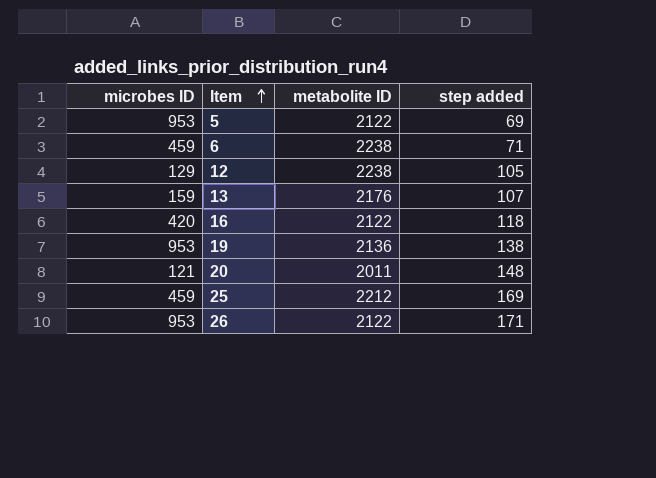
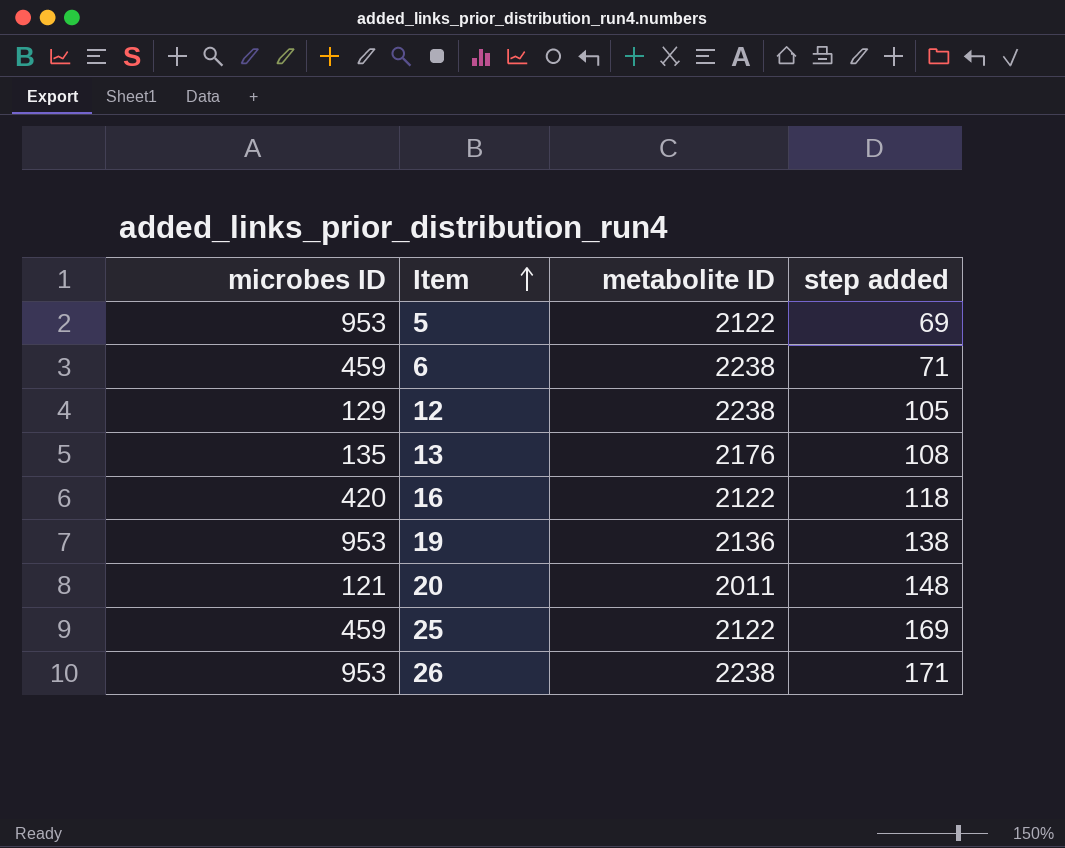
13 | microbes ID: 159 -> 135
13 | step added: 107 -> 108
25 | metabolite ID: 2212 -> 2122
26 | metabolite ID: 2122 -> 2238

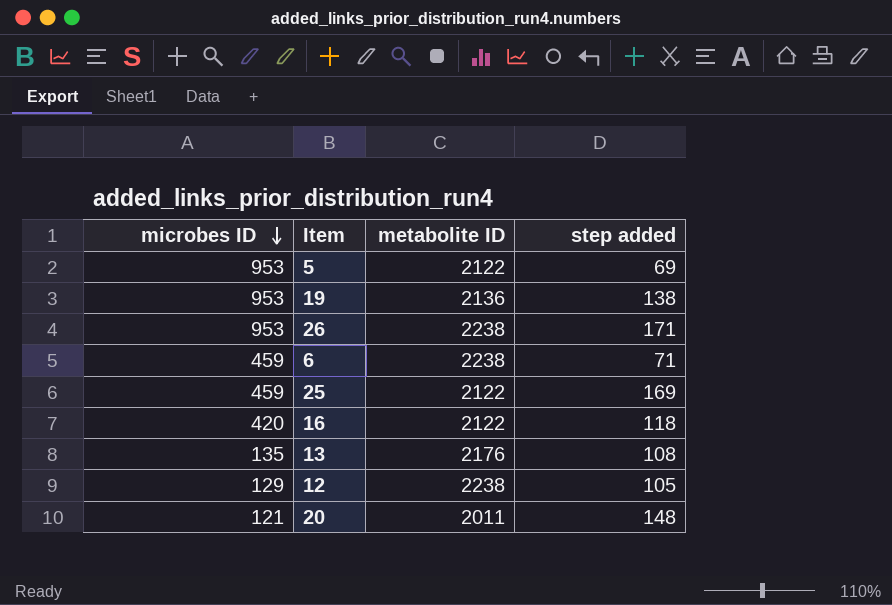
row order: Item ascending -> microbes ID descending

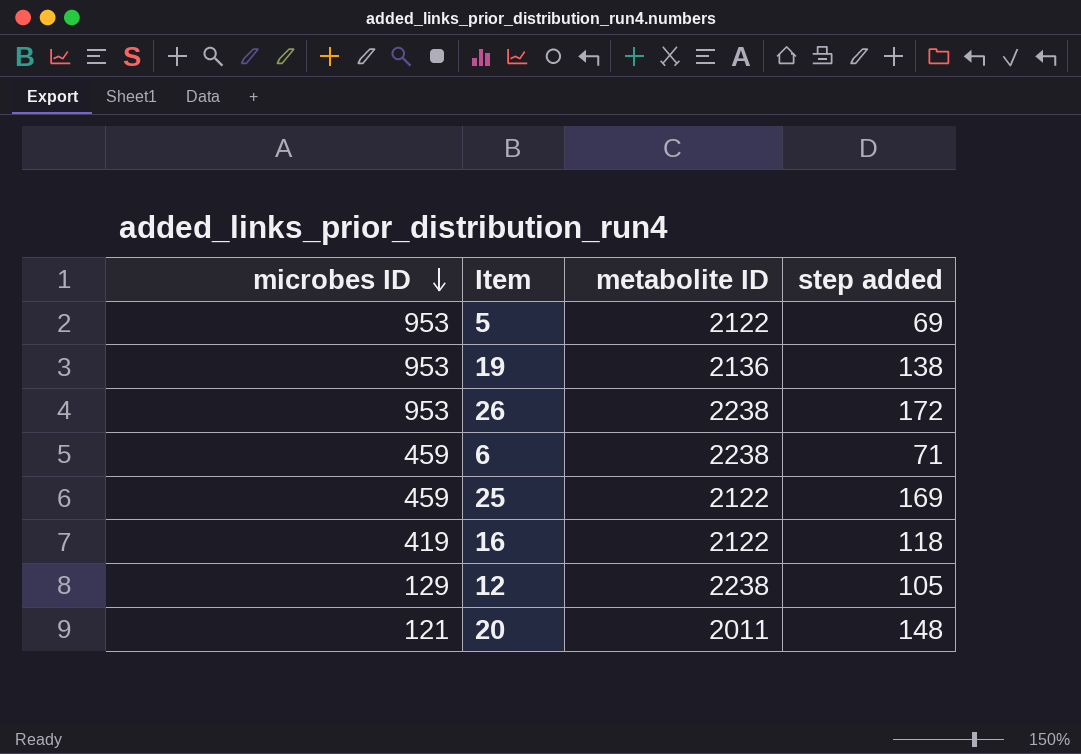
row 13: 135 | 2176 | 108 -> none
26 | step added: 171 -> 172
16 | microbes ID: 420 -> 419

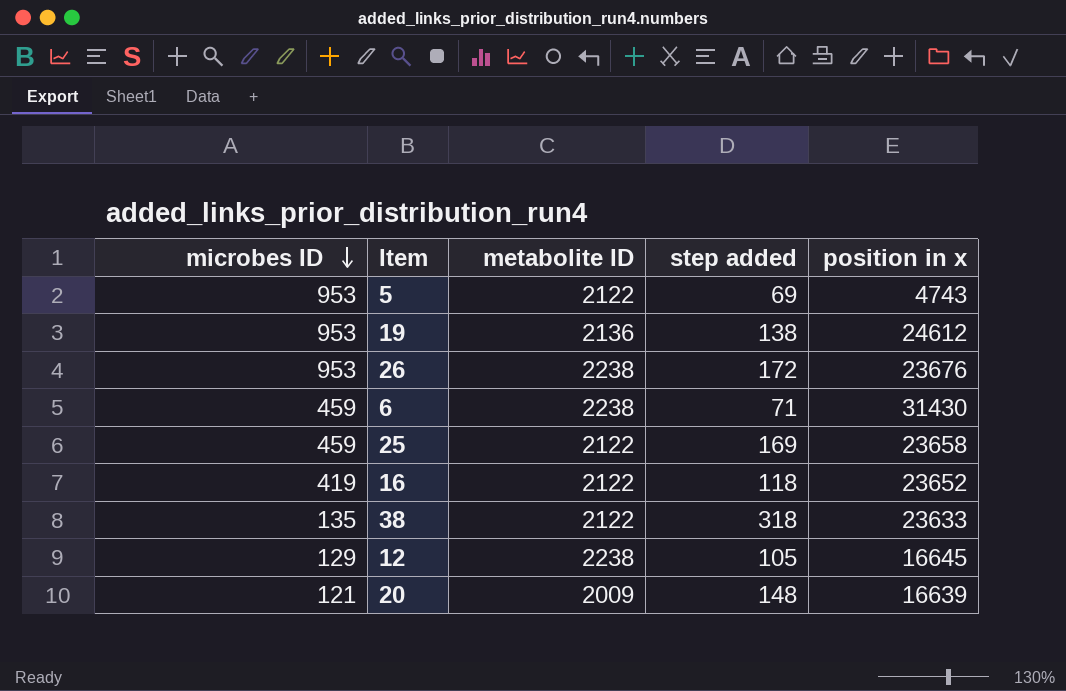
column position in x | position: none -> 5
row 38: none -> 135 | 2122 | 318 | 23633
20 | metabolite ID: 2011 -> 2009

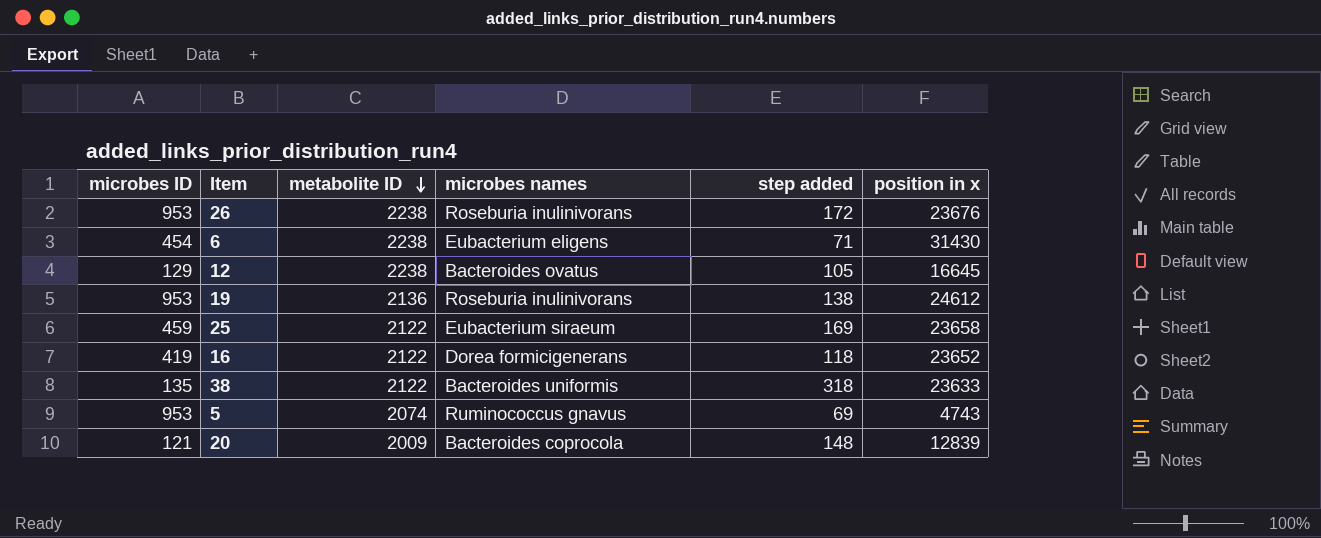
row order: microbes ID descending -> metabolite ID descending
column microbes names | position: none -> 4
6 | microbes ID: 459 -> 454
5 | metabolite ID: 2122 -> 2074
20 | position in x: 16639 -> 12839

